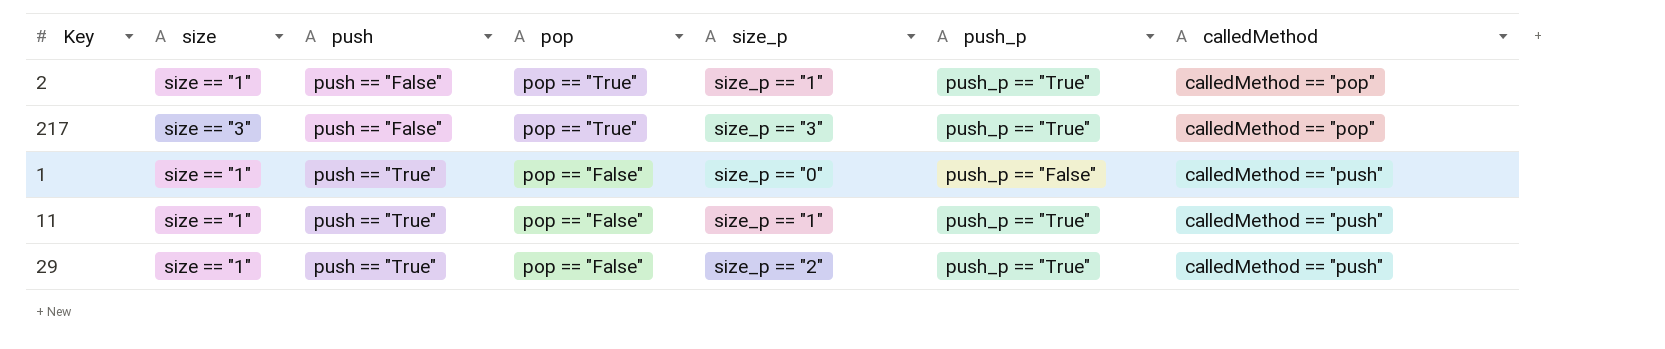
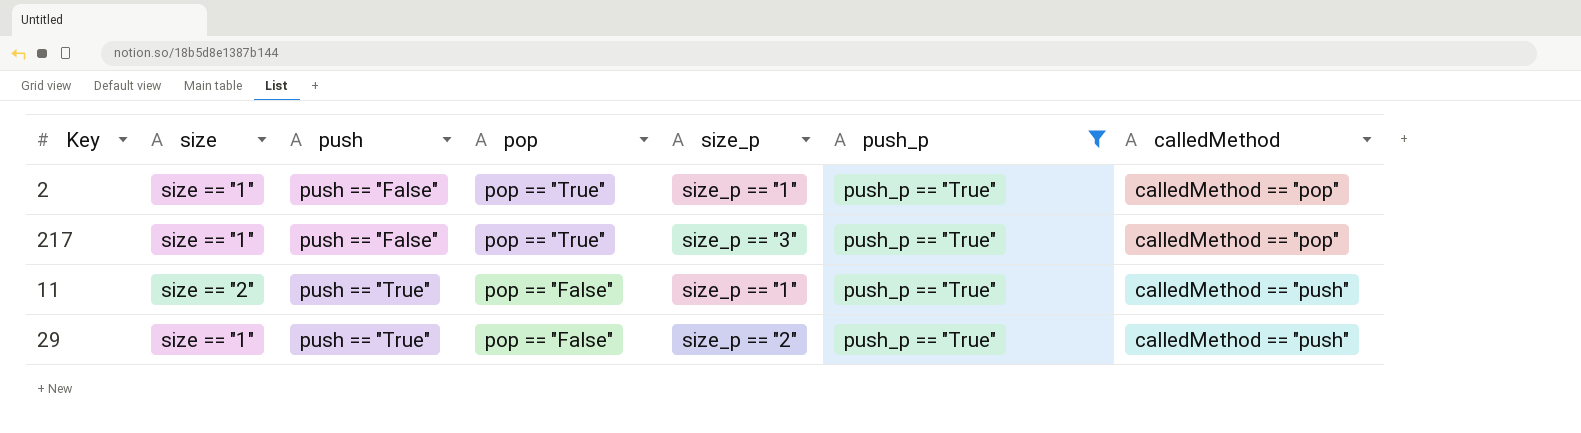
filter: none -> push_p = push_p == "True"
217 | size: size == "3" -> size == "1"
11 | size: size == "1" -> size == "2"

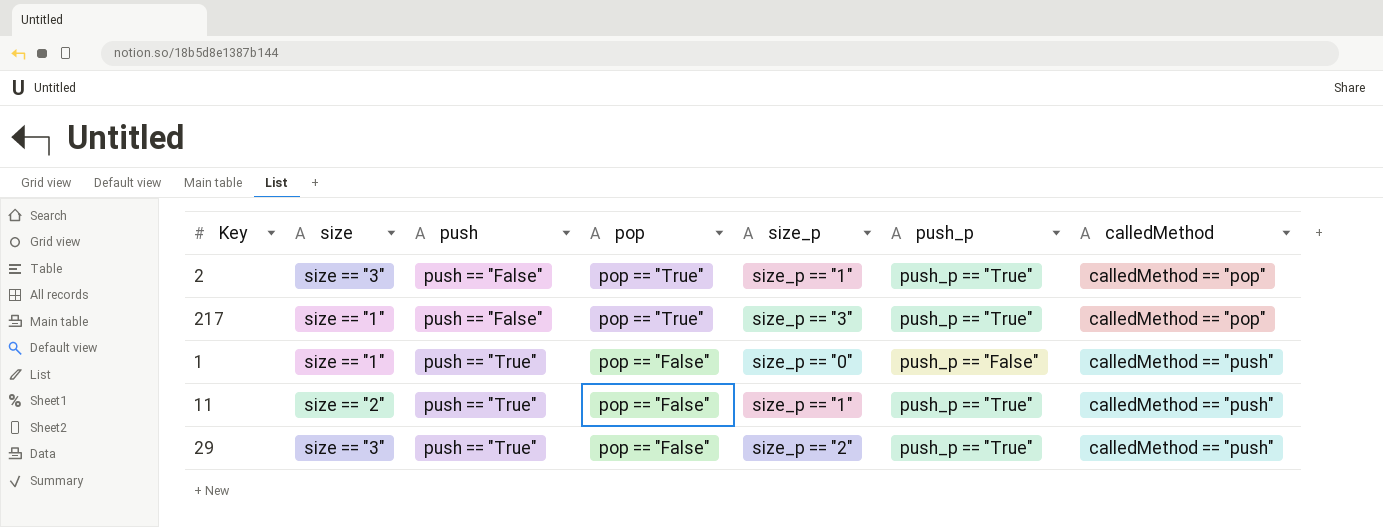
filter: push_p = push_p == "True" -> none
2 | size: size == "1" -> size == "3"
29 | size: size == "1" -> size == "3"

